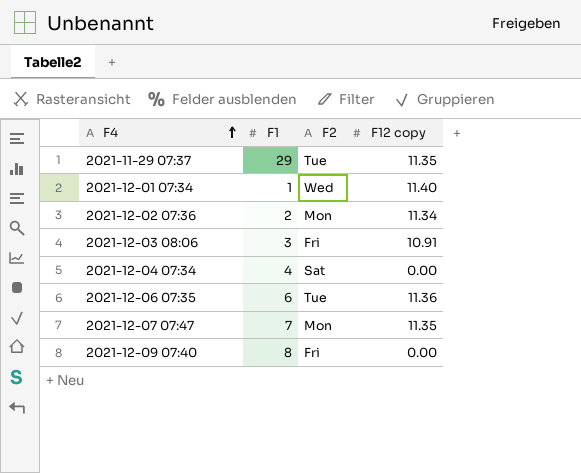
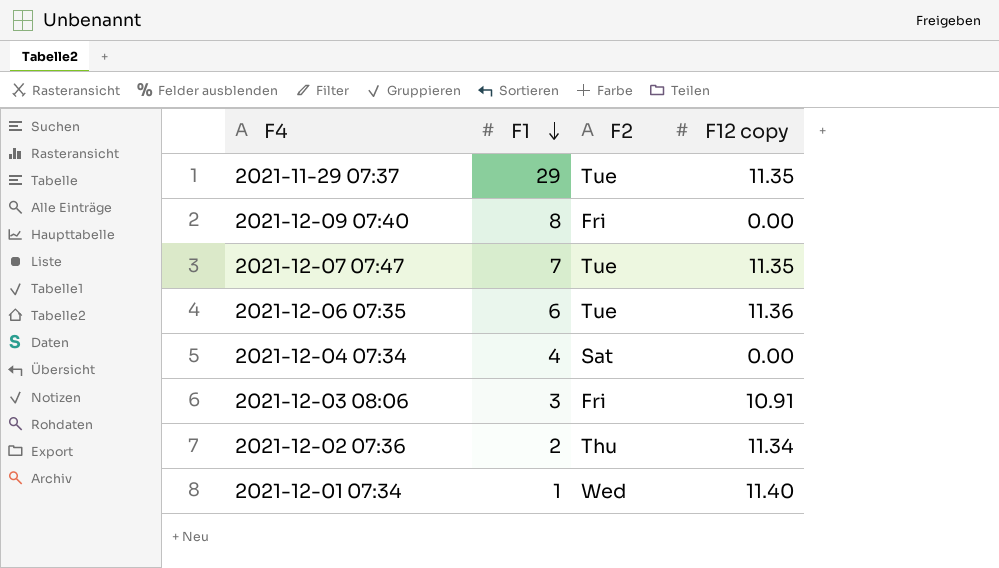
row order: F4 ascending -> F1 descending
2021-12-07 07:47 | F2: Mon -> Tue
2021-12-02 07:36 | F2: Mon -> Thu

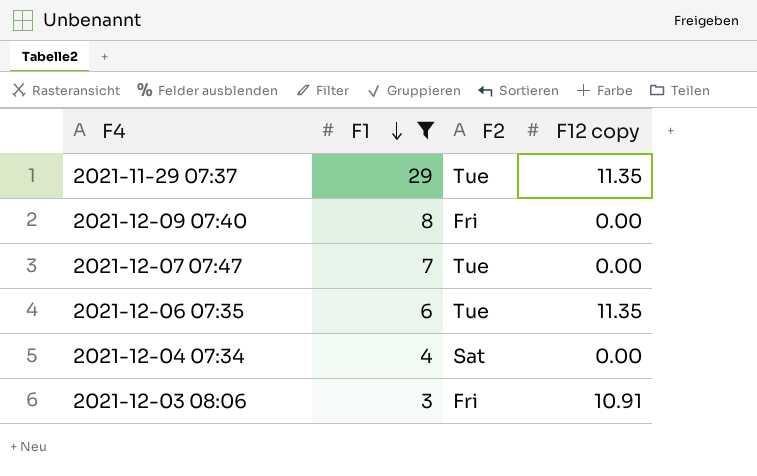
filter: none -> F1 >= 3
2021-12-07 07:47 | F12 copy: 11.35 -> 0.00
2021-12-06 07:35 | F12 copy: 11.36 -> 11.35

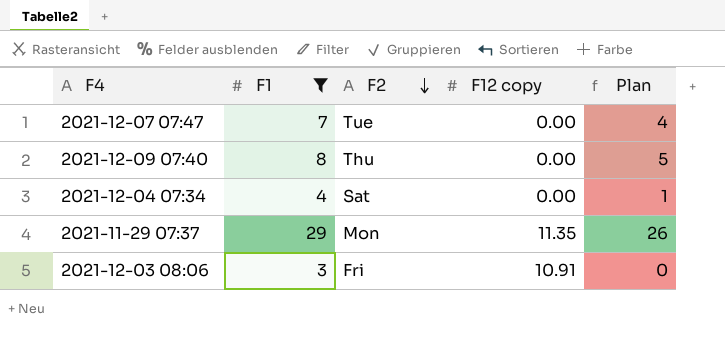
row order: F1 descending -> F2 descending
column Plan | formula: none -> [F1] - 3
row 2021-12-06 07:35: 6 | Tue | 11.35 -> none
2021-12-09 07:40 | F2: Fri -> Thu
2021-11-29 07:37 | F2: Tue -> Mon

